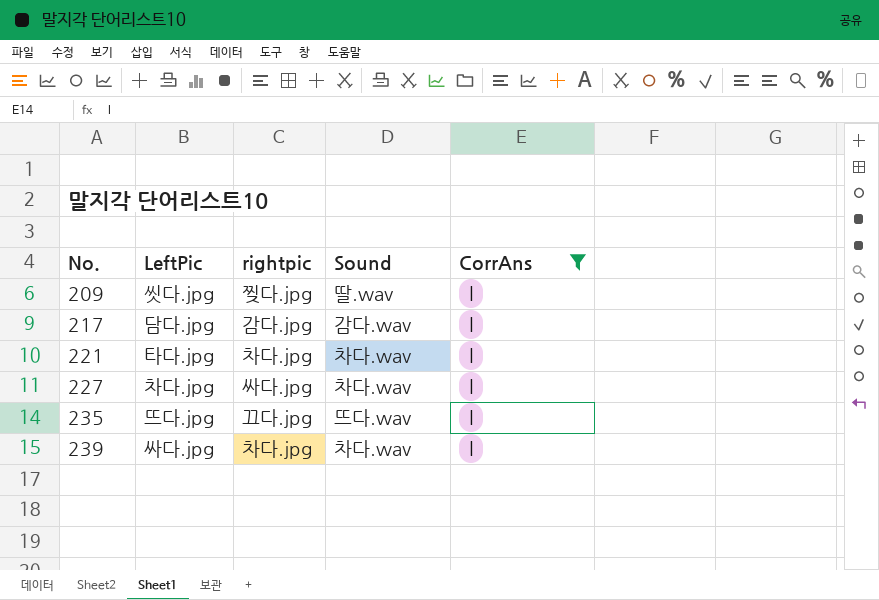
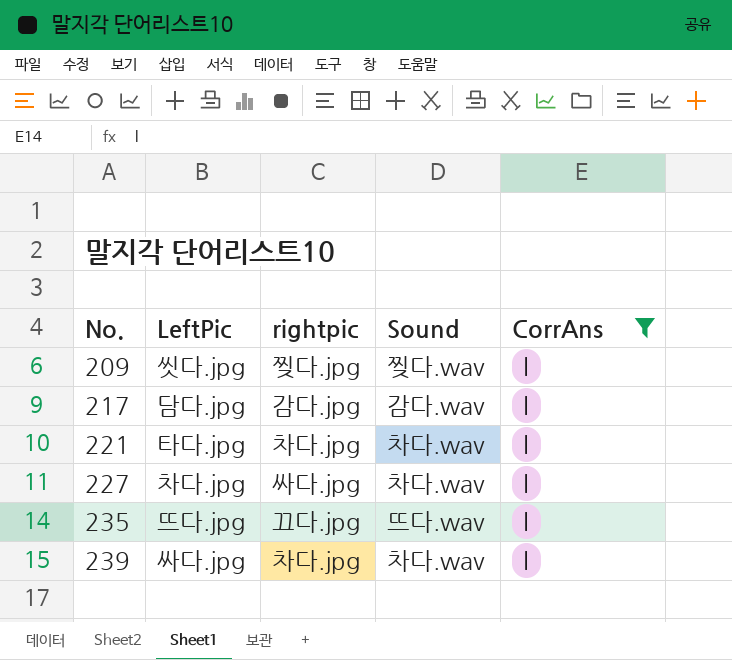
209 | Sound: 딸.wav -> 찢다.wav

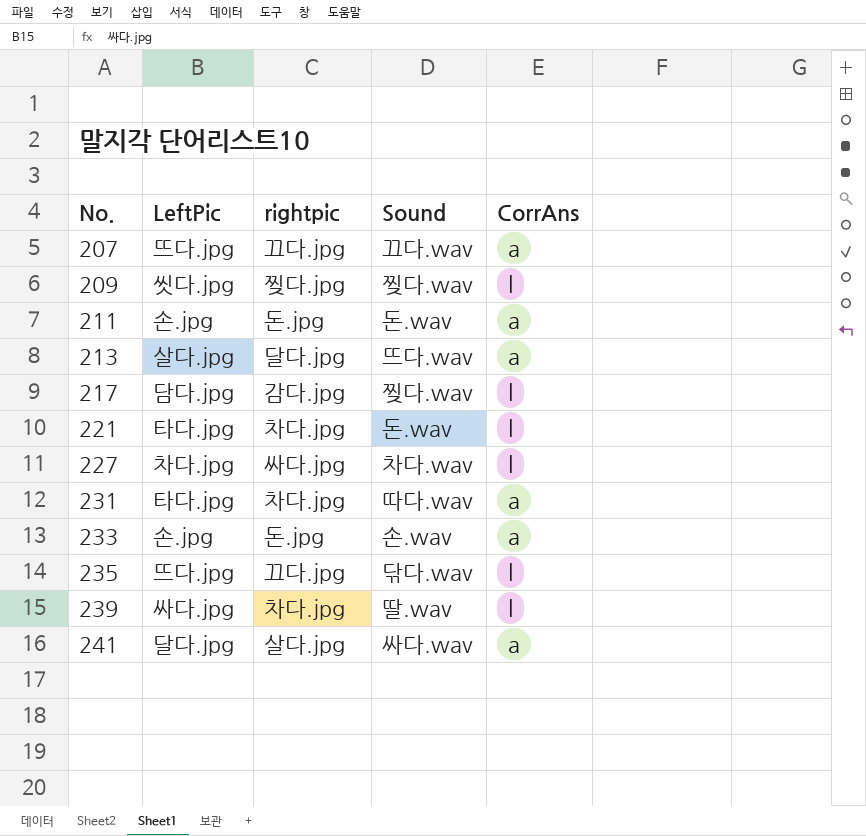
filter: CorrAns = l -> none
217 | Sound: 감다.wav -> 찢다.wav
221 | Sound: 차다.wav -> 돈.wav
235 | Sound: 뜨다.wav -> 닦다.wav
239 | Sound: 차다.wav -> 딸.wav

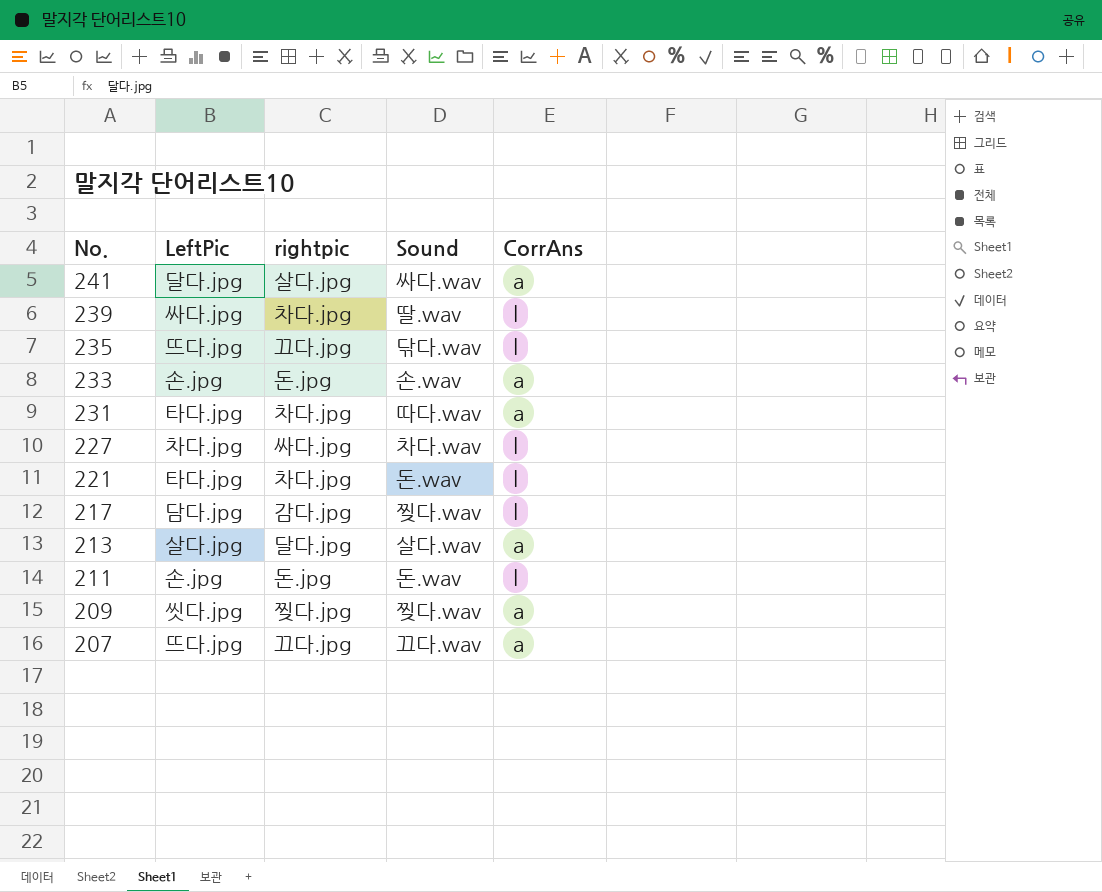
row order: No. ascending -> No. descending
213 | Sound: 뜨다.wav -> 살다.wav
211 | CorrAns: a -> l
209 | CorrAns: l -> a

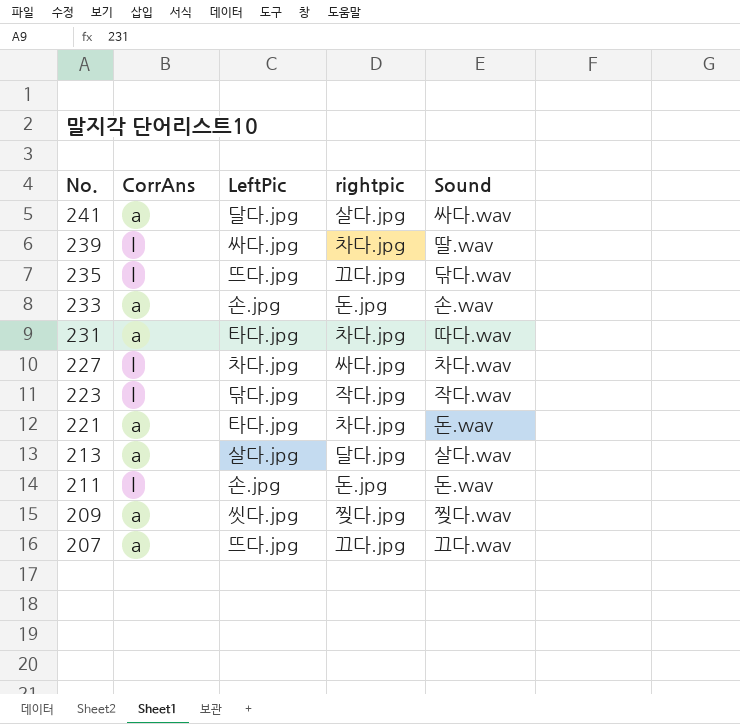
column CorrAns | position: 5 -> 2
row 217: 담다.jpg | 감다.jpg | 찢다.wav | l -> none
row 223: none -> l | 닦다.jpg | 작다.jpg | 작다.wav
221 | CorrAns: l -> a

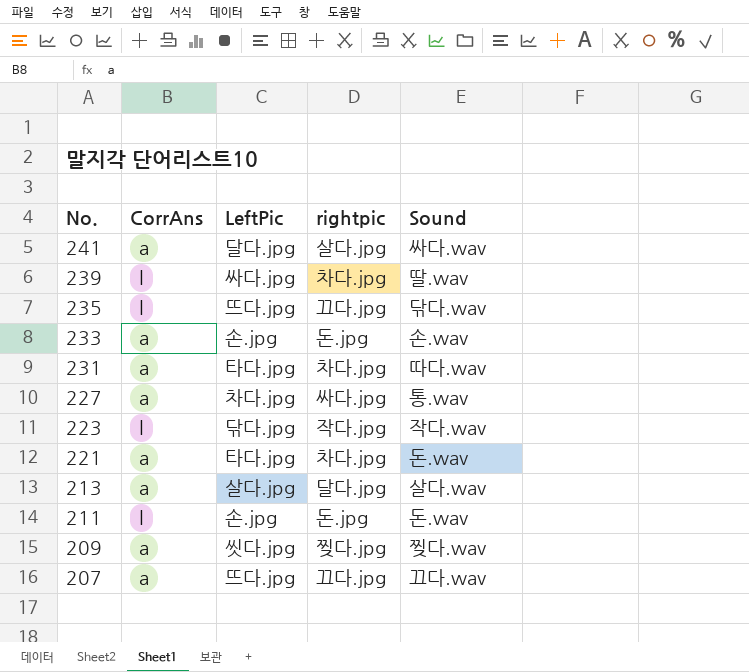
227 | CorrAns: l -> a
227 | Sound: 차다.wav -> 통.wav

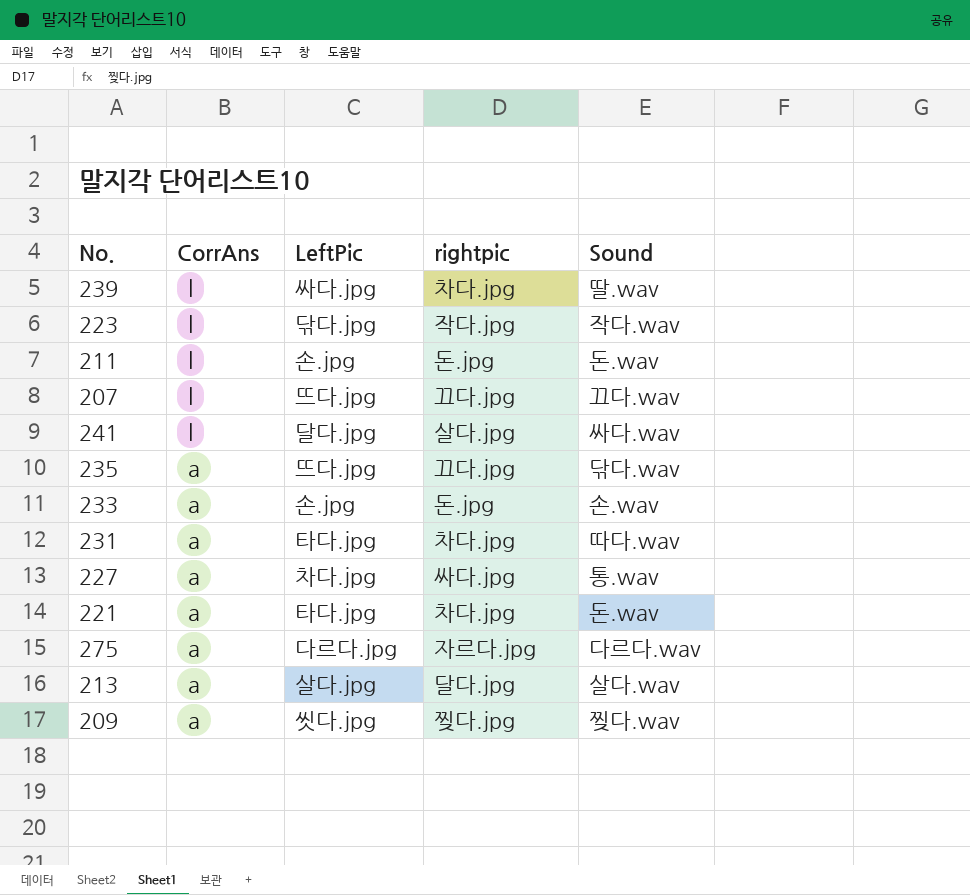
row order: No. descending -> CorrAns descending
207 | CorrAns: a -> l
241 | CorrAns: a -> l
235 | CorrAns: l -> a
row 275: none -> a | 다르다.jpg | 자르다.jpg | 다르다.wav

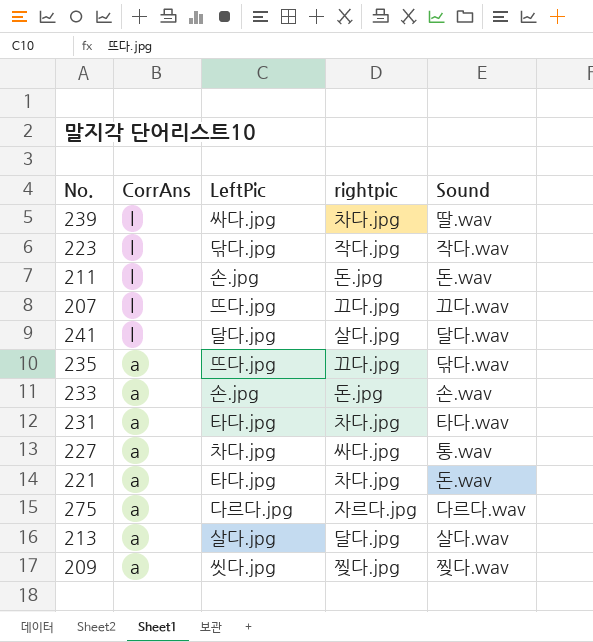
241 | Sound: 싸다.wav -> 달다.wav
231 | Sound: 따다.wav -> 타다.wav

